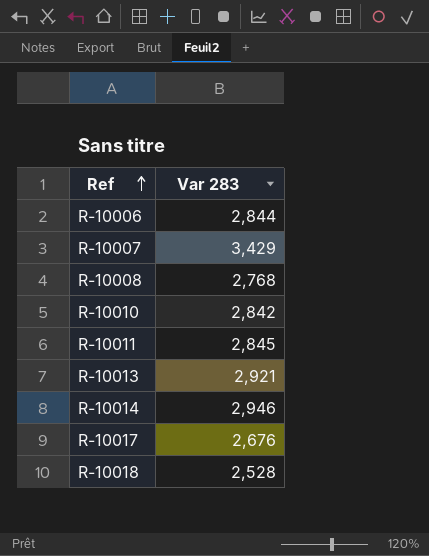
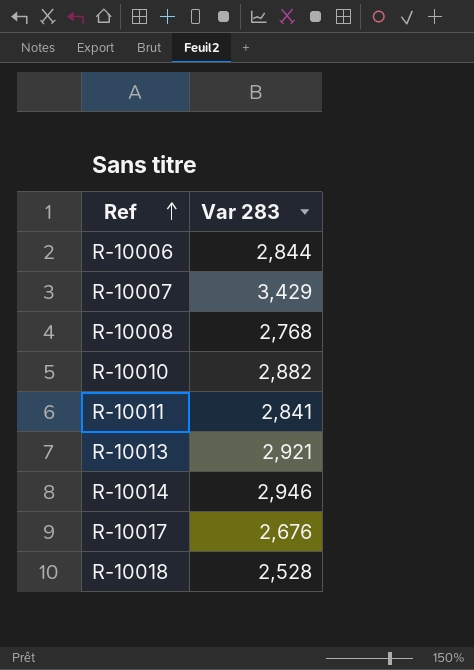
R-10010 | Var 283: 2,842 -> 2,882
R-10011 | Var 283: 2,845 -> 2,841

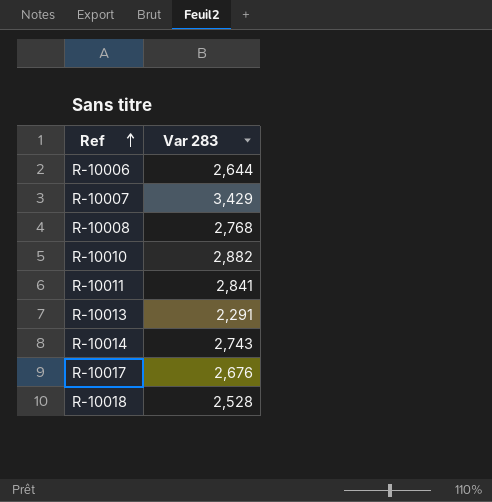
R-10006 | Var 283: 2,844 -> 2,644
R-10013 | Var 283: 2,921 -> 2,291
R-10014 | Var 283: 2,946 -> 2,743

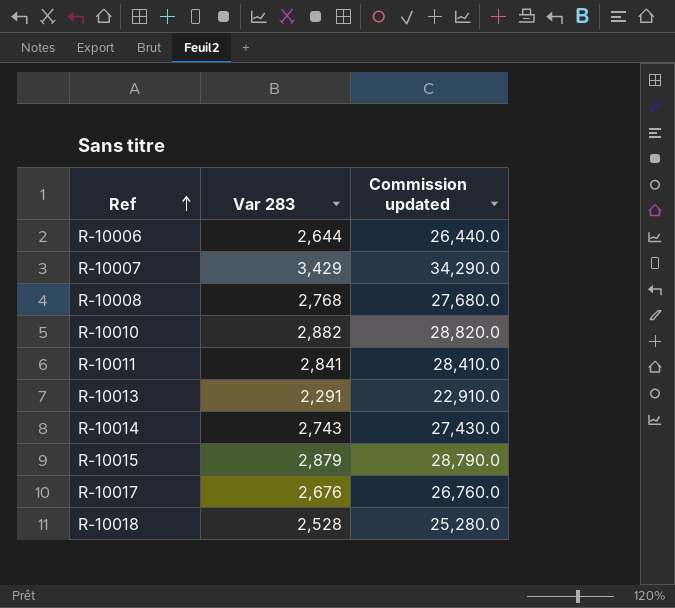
column Commission updated | formula: none -> [Var 283] * 10
row R-10015: none -> 2,879 | 28,790.0

